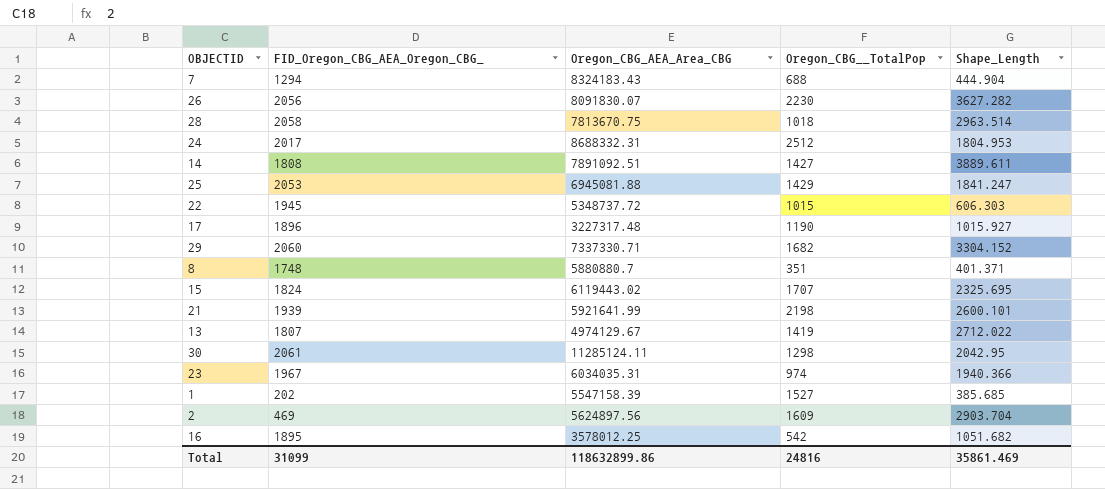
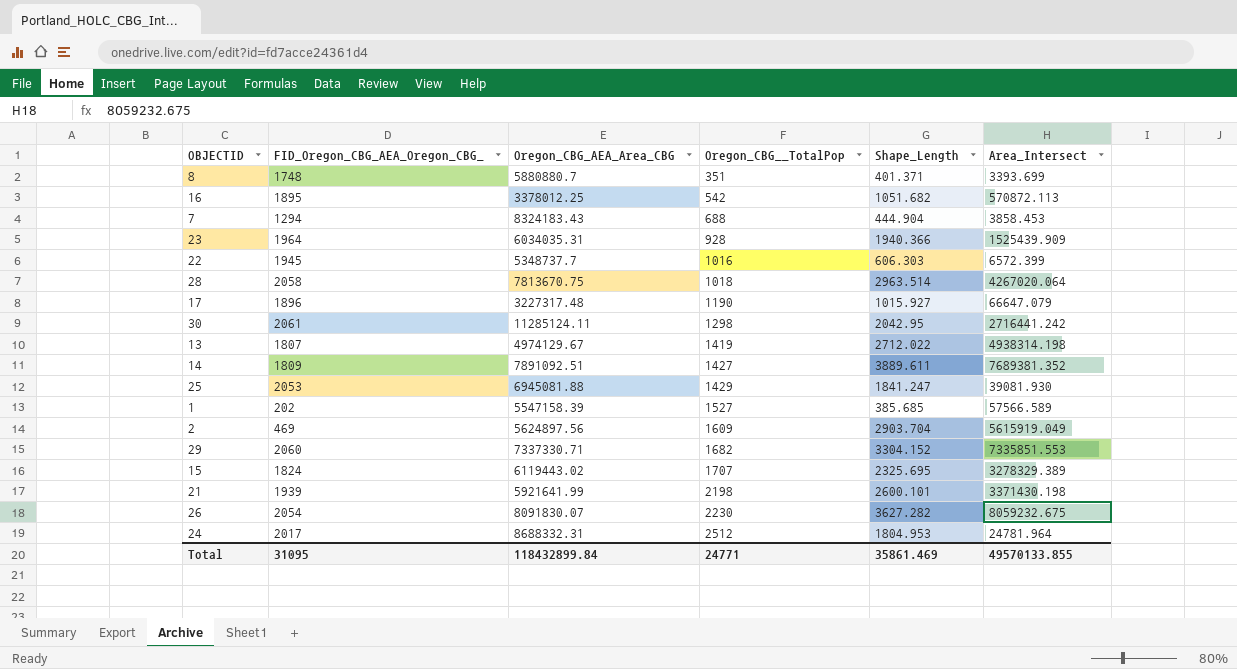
row order: none -> Oregon_CBG__TotalPop ascending
column Area_Intersect | position: none -> 6
16 | Oregon_CBG_AEA_Area_CBG: 3578012.25 -> 3378012.25
23 | FID_Oregon_CBG_AEA_Oregon_CBG_: 1967 -> 1964
23 | Oregon_CBG__TotalPop: 974 -> 928
22 | Oregon_CBG_AEA_Area_CBG: 5348737.72 -> 5348737.7
22 | Oregon_CBG__TotalPop: 1015 -> 1016
14 | FID_Oregon_CBG_AEA_Oregon_CBG_: 1808 -> 1809
26 | FID_Oregon_CBG_AEA_Oregon_CBG_: 2056 -> 2054
Total | FID_Oregon_CBG_AEA_Oregon_CBG_: 31099 -> 31095
Total | Oregon_CBG_AEA_Area_CBG: 118632899.86 -> 118432899.84
Total | Oregon_CBG__TotalPop: 24816 -> 24771

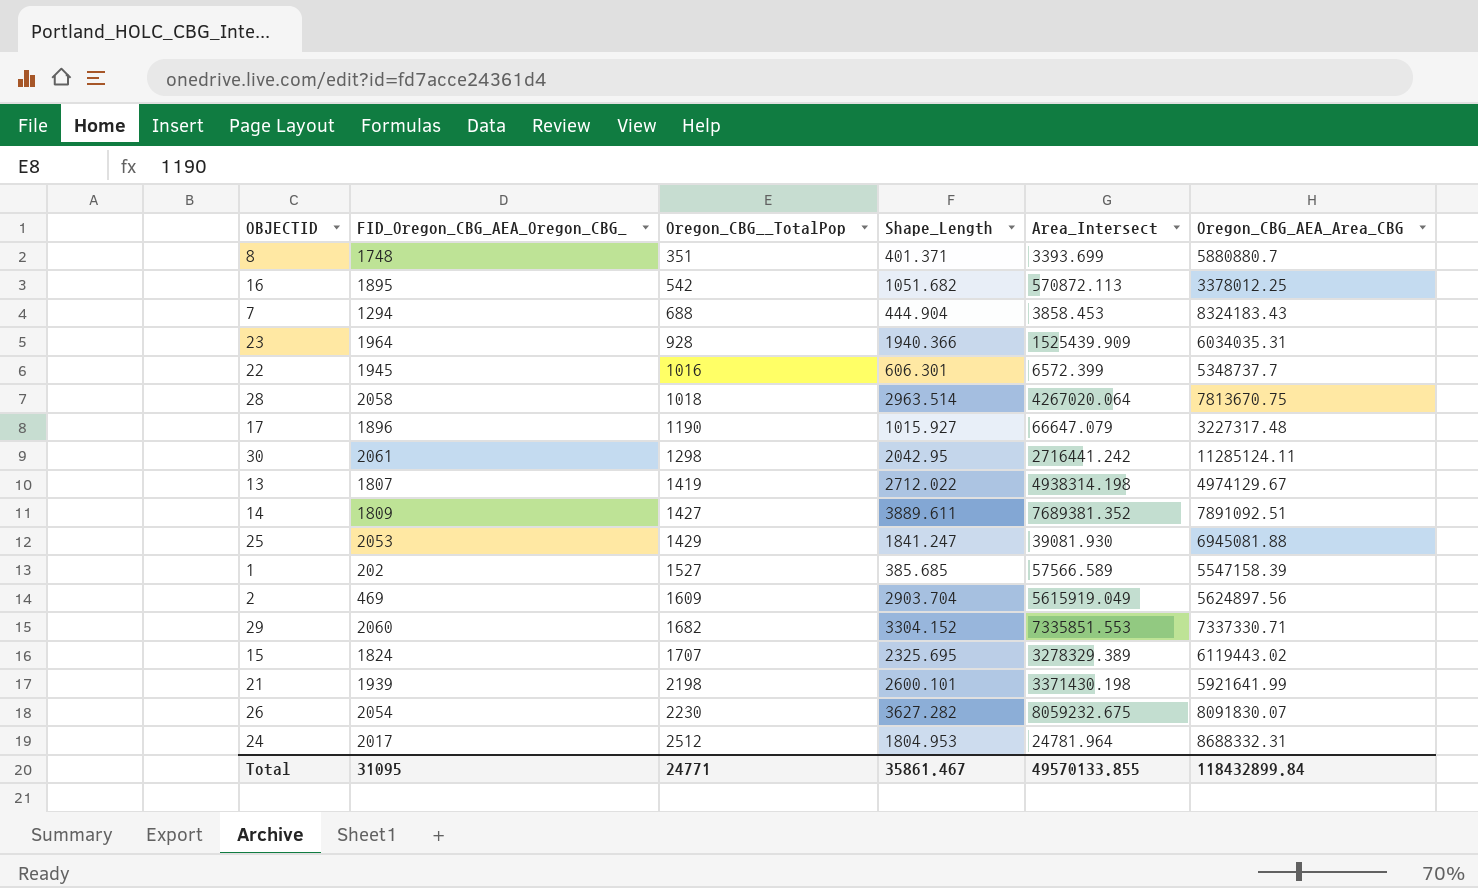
column Oregon_CBG_AEA_Area_CBG | position: 3 -> 6
22 | Shape_Length: 606.303 -> 606.301
Total | Shape_Length: 35861.469 -> 35861.467

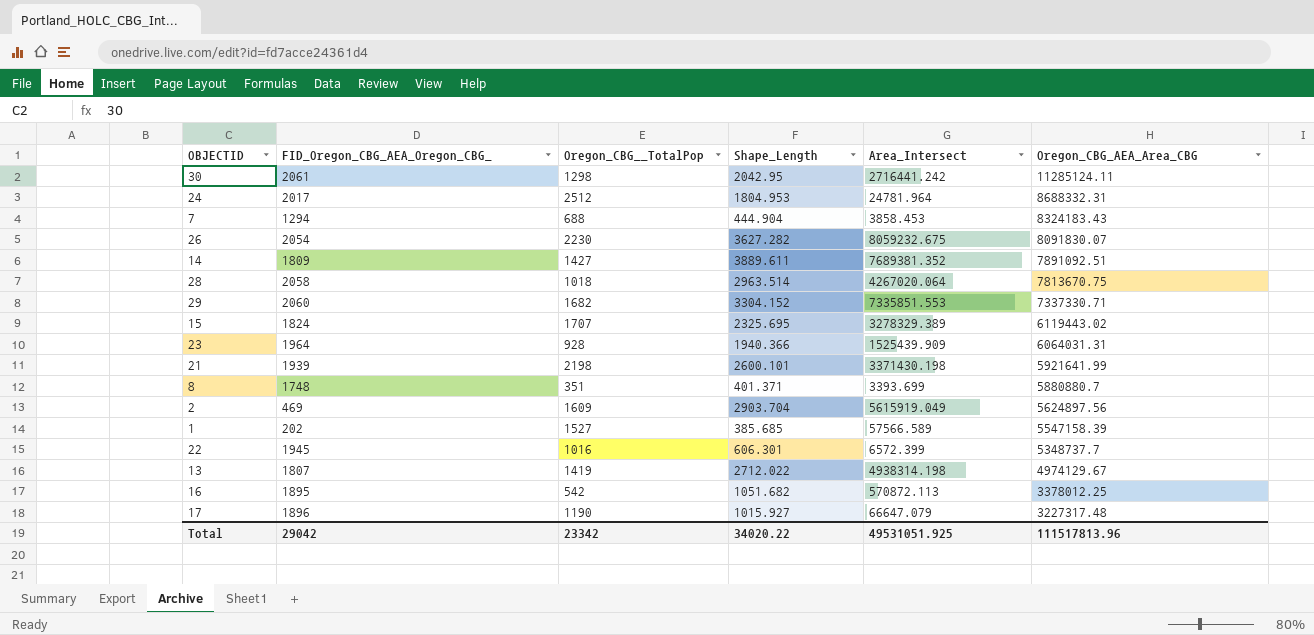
row order: Oregon_CBG__TotalPop ascending -> Oregon_CBG_AEA_Area_CBG descending
row 25: 2053 | 1429 | 1841.247 | 39081.930 | 6945081.88 -> none
23 | Oregon_CBG_AEA_Area_CBG: 6034035.31 -> 6064031.31
Total | FID_Oregon_CBG_AEA_Oregon_CBG_: 31095 -> 29042
Total | Oregon_CBG__TotalPop: 24771 -> 23342
Total | Shape_Length: 35861.467 -> 34020.22
Total | Area_Intersect: 49570133.855 -> 49531051.925
Total | Oregon_CBG_AEA_Area_CBG: 118432899.84 -> 111517813.96

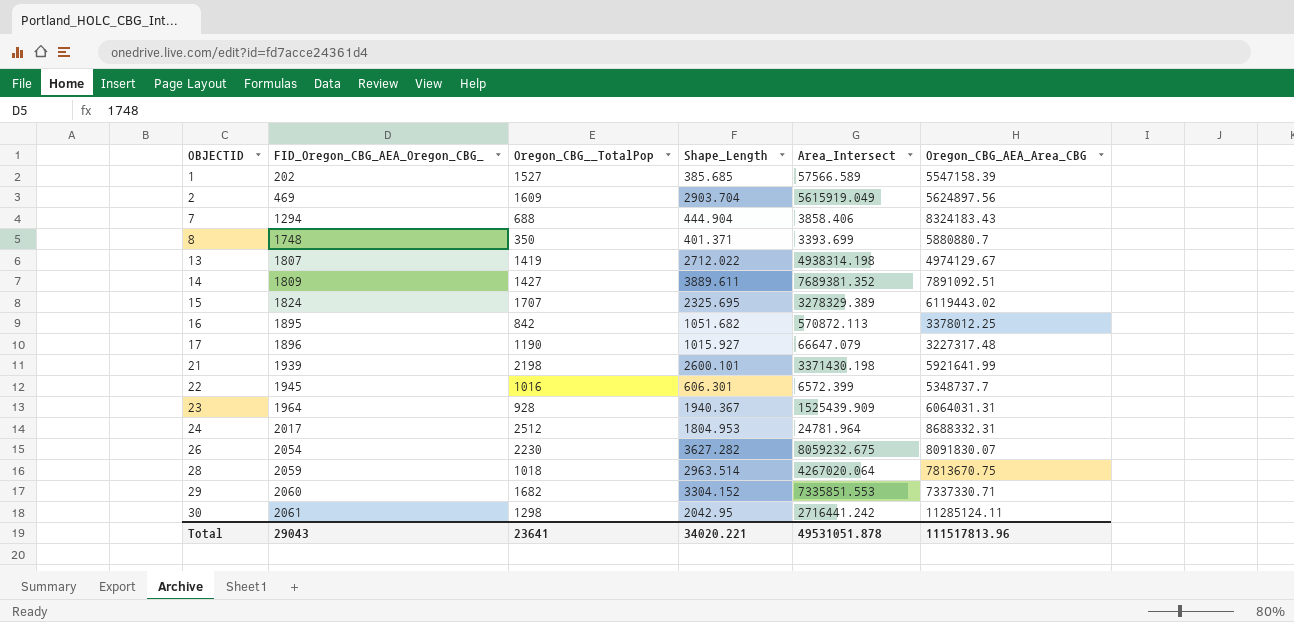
row order: Oregon_CBG_AEA_Area_CBG descending -> OBJECTID ascending
7 | Area_Intersect: 3858.453 -> 3858.406
8 | Oregon_CBG__TotalPop: 351 -> 350
16 | Oregon_CBG__TotalPop: 542 -> 842
23 | Shape_Length: 1940.366 -> 1940.367
28 | FID_Oregon_CBG_AEA_Oregon_CBG_: 2058 -> 2059
Total | FID_Oregon_CBG_AEA_Oregon_CBG_: 29042 -> 29043
Total | Oregon_CBG__TotalPop: 23342 -> 23641
Total | Shape_Length: 34020.22 -> 34020.221
Total | Area_Intersect: 49531051.925 -> 49531051.878

